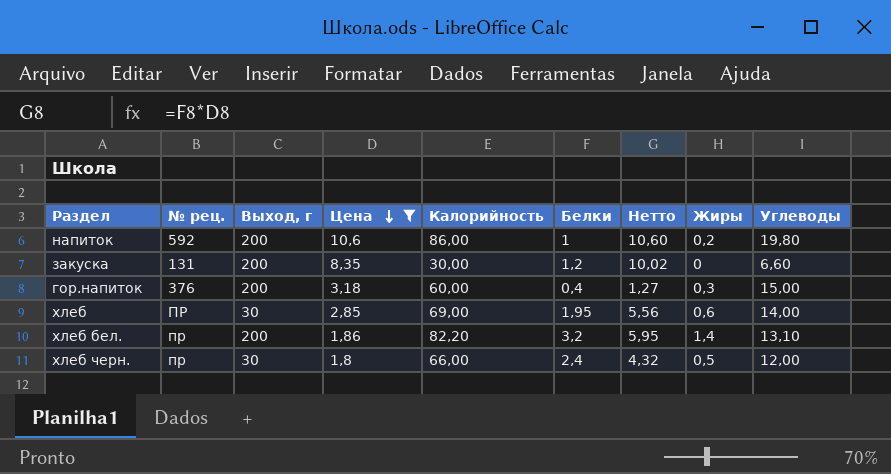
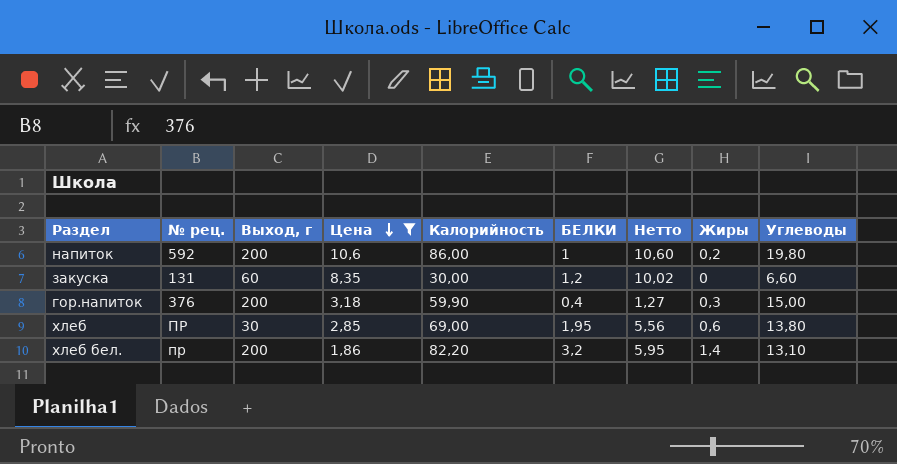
column name: Белки -> БЕЛКИ
row хлеб черн.: пр | 30 | 1,8 | 66,00 | 2,4 | 4,32 | 0,5 | 12,00 -> none
закуска | Выход, г: 200 -> 60
гор.напиток | Калорийность: 60,00 -> 59,90
хлеб | Углеводы: 14,00 -> 13,80

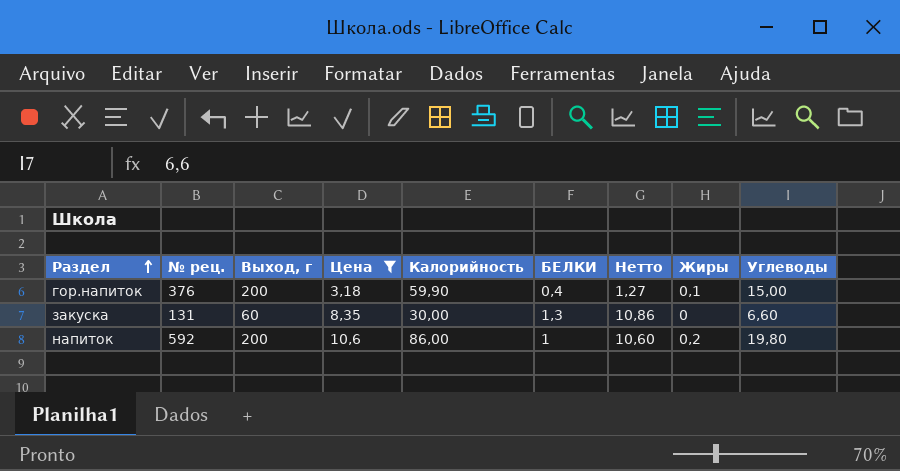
row order: Цена descending -> Раздел ascending
row хлеб: ПР | 30 | 2,85 | 69,00 | 1,95 | 5,56 | 0,6 | 13,80 -> none
row хлеб бел.: пр | 200 | 1,86 | 82,20 | 3,2 | 5,95 | 1,4 | 13,10 -> none
гор.напиток | Жиры: 0,3 -> 0,1
закуска | БЕЛКИ: 1,2 -> 1,3
закуска | Нетто: 10,02 -> 10,86

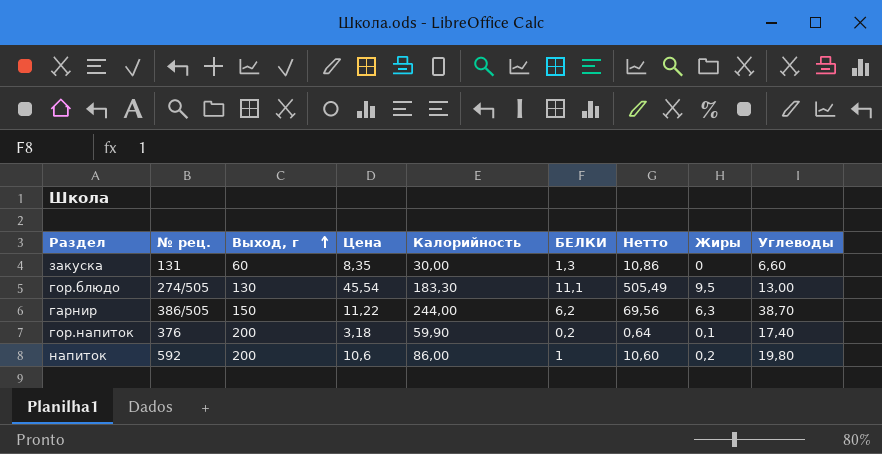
filter: Цена <= 10,6 -> none
row order: Раздел ascending -> Выход, г ascending
гор.напиток | БЕЛКИ: 0,4 -> 0,2
гор.напиток | Нетто: 1,27 -> 0,64
гор.напиток | Углеводы: 15,00 -> 17,40

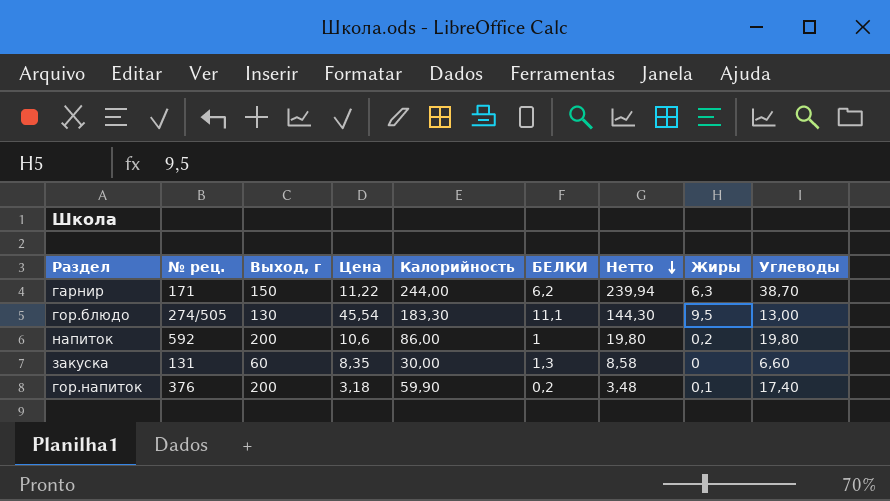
row order: Выход, г ascending -> Нетто descending
column Нетто | formula: [Цена] * [БЕЛКИ] -> [БЕЛКИ] * [Углеводы]
гарнир | № рец.: 386/505 -> 171

